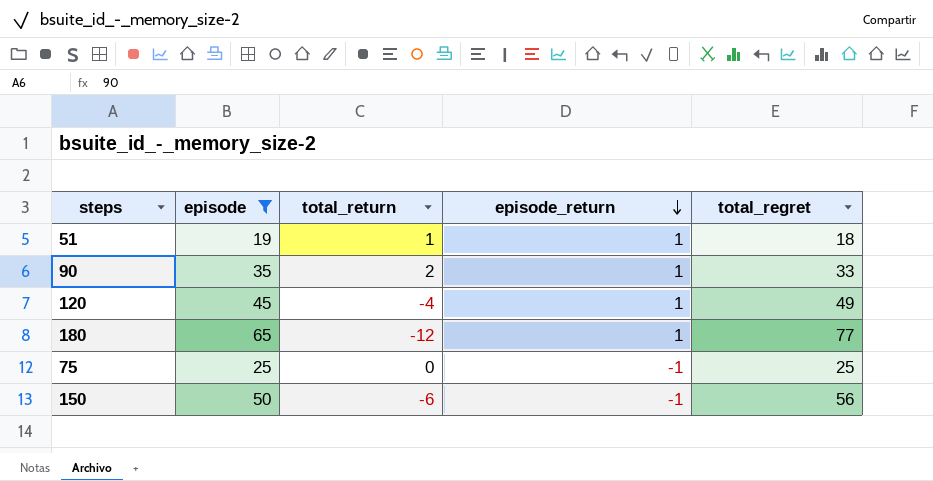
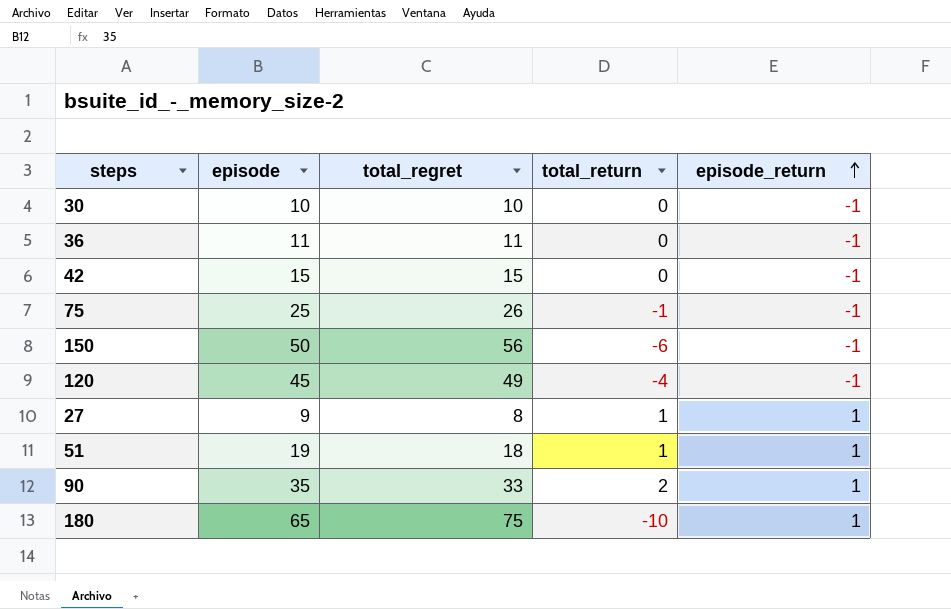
filter: episode >= 19 -> none
row order: episode_return descending -> episode_return ascending
column total_regret | position: 5 -> 3
75 | total_regret: 25 -> 26
75 | total_return: 0 -> -1
120 | episode_return: 1 -> -1
180 | total_regret: 77 -> 75
180 | total_return: -12 -> -10

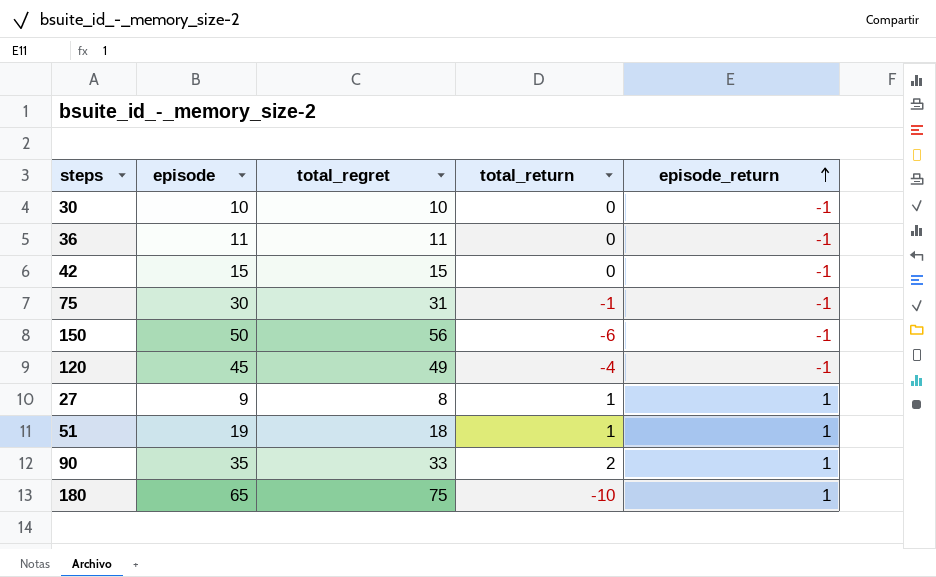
75 | episode: 25 -> 30
75 | total_regret: 26 -> 31

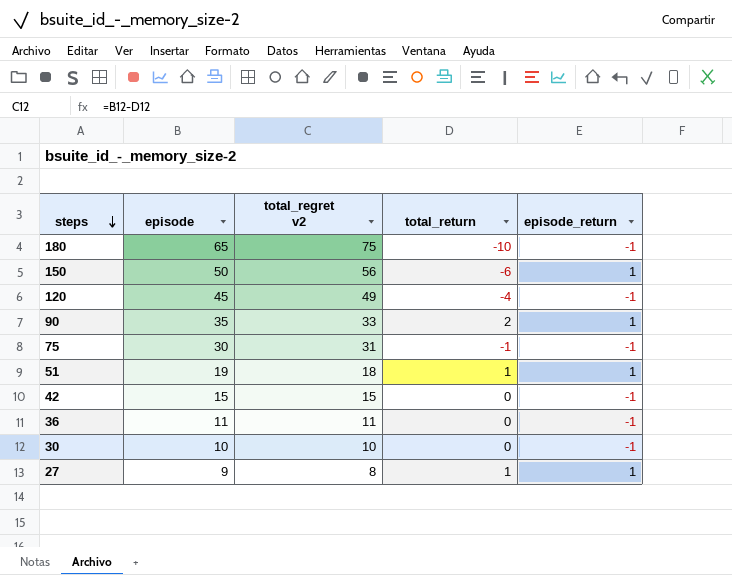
row order: episode_return ascending -> steps descending
column name: total_regret -> total_regret v2
180 | episode_return: 1 -> -1
150 | episode_return: -1 -> 1

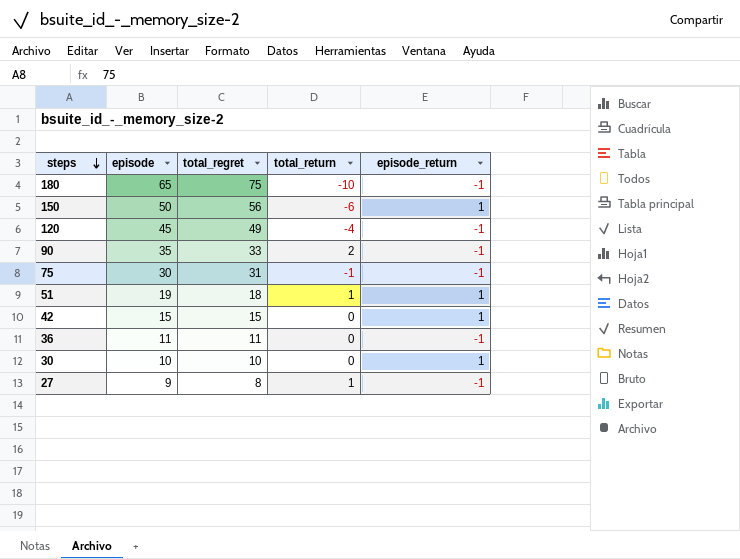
column name: total_regret v2 -> total_regret
90 | episode_return: 1 -> -1
42 | episode_return: -1 -> 1
30 | episode_return: -1 -> 1
27 | episode_return: 1 -> -1

